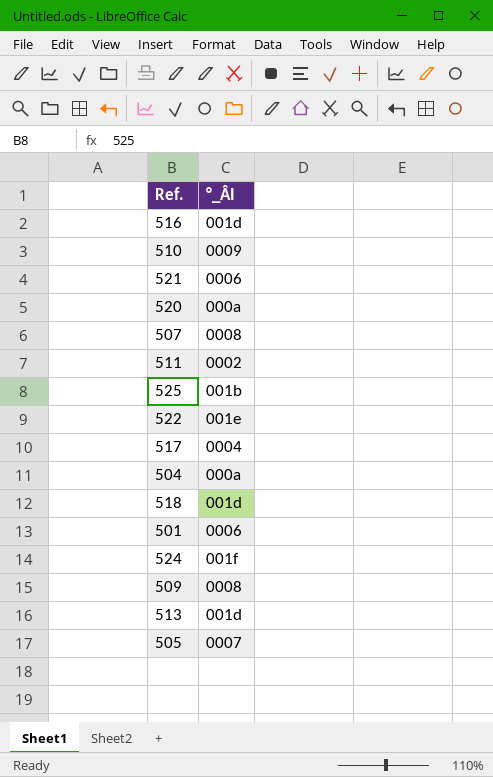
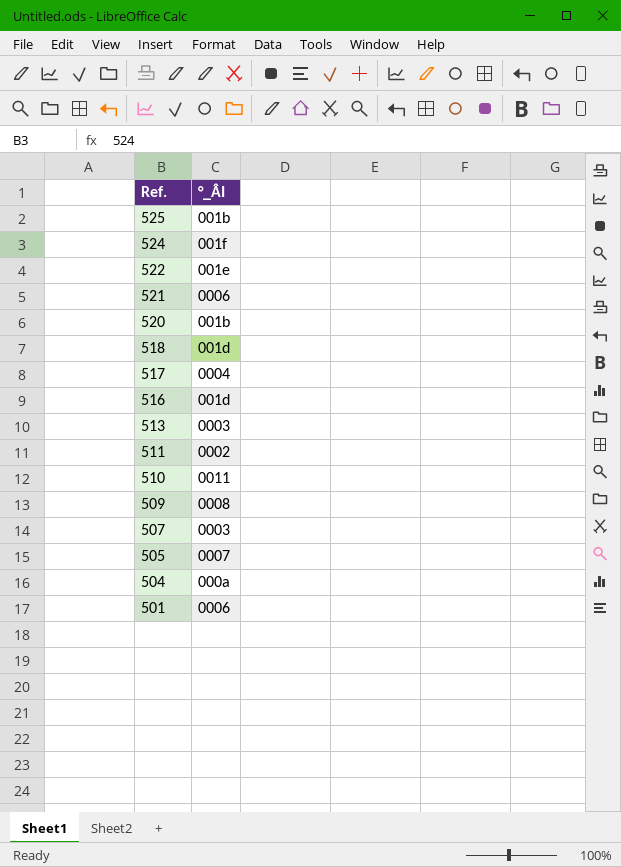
row order: none -> Ref. descending
520 | °_ÂI: 000a -> 001b
513 | °_ÂI: 001d -> 0003
510 | °_ÂI: 0009 -> 0011
507 | °_ÂI: 0008 -> 0003

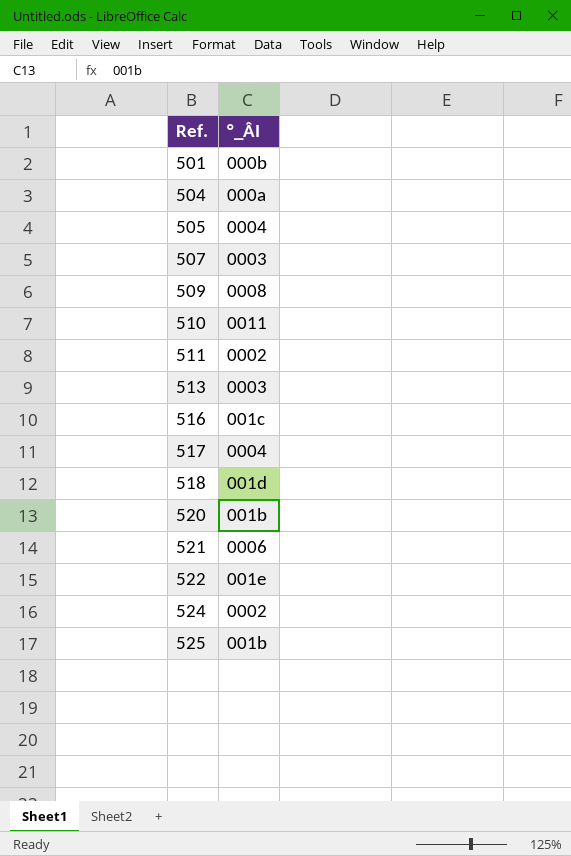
row order: Ref. descending -> Ref. ascending
501 | °_ÂI: 0006 -> 000b
505 | °_ÂI: 0007 -> 0004
516 | °_ÂI: 001d -> 001c
524 | °_ÂI: 001f -> 0002

